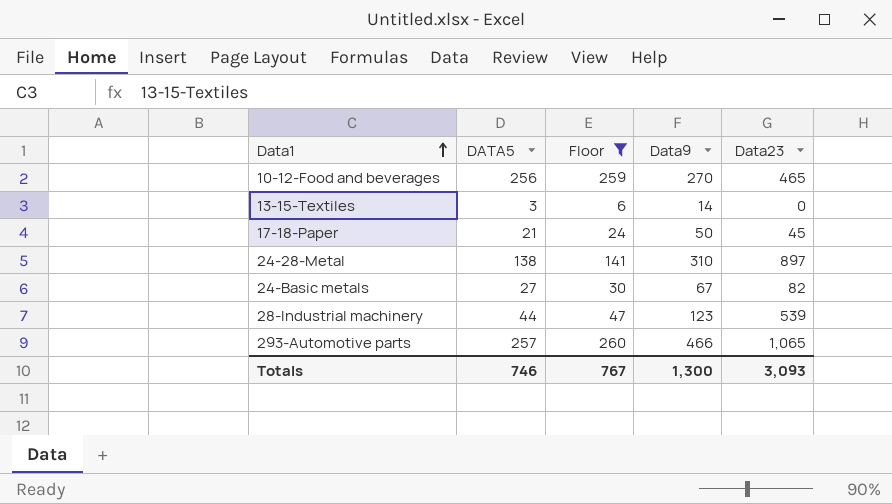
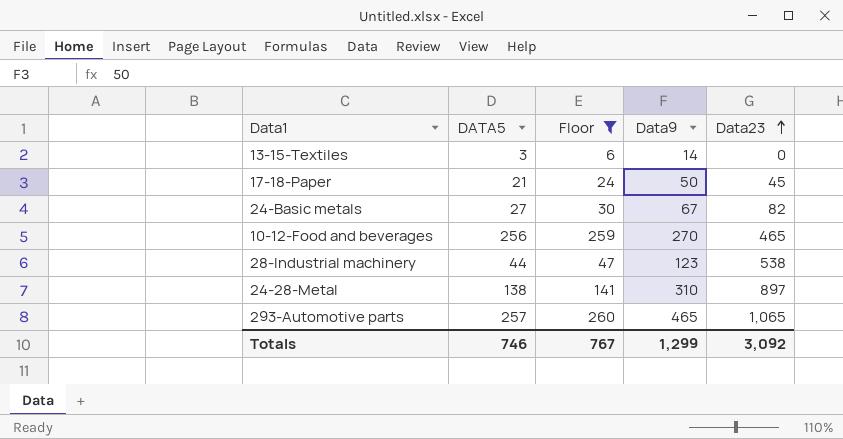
row order: Data1 ascending -> Data23 ascending
28-Industrial machinery | Data23: 539 -> 538
293-Automotive parts | Data9: 466 -> 465
Totals | Data9: 1,300 -> 1,299
Totals | Data23: 3,093 -> 3,092

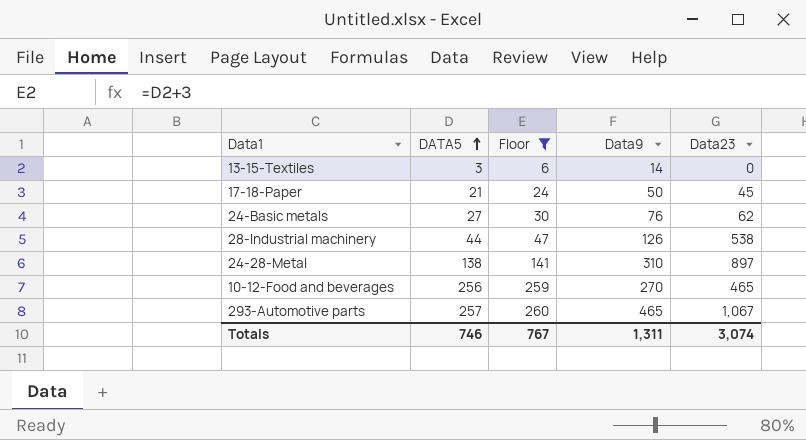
row order: Data23 ascending -> DATA5 ascending
24-Basic metals | Data9: 67 -> 76
24-Basic metals | Data23: 82 -> 62
28-Industrial machinery | Data9: 123 -> 126
293-Automotive parts | Data23: 1,065 -> 1,067
Totals | Data9: 1,299 -> 1,311
Totals | Data23: 3,092 -> 3,074

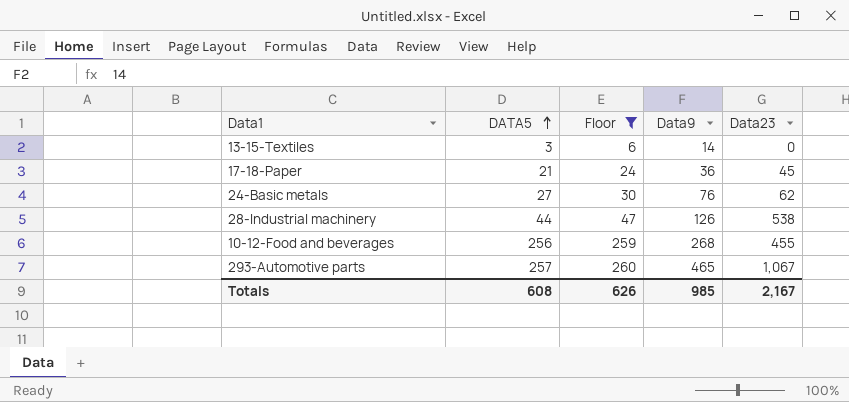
row 24-28-Metal: 138 | 141 | 310 | 897 -> none
17-18-Paper | Data9: 50 -> 36
10-12-Food and beverages | Data9: 270 -> 268
10-12-Food and beverages | Data23: 465 -> 455
Totals | DATA5: 746 -> 608
Totals | Floor: 767 -> 626
Totals | Data9: 1,311 -> 985
Totals | Data23: 3,074 -> 2,167

